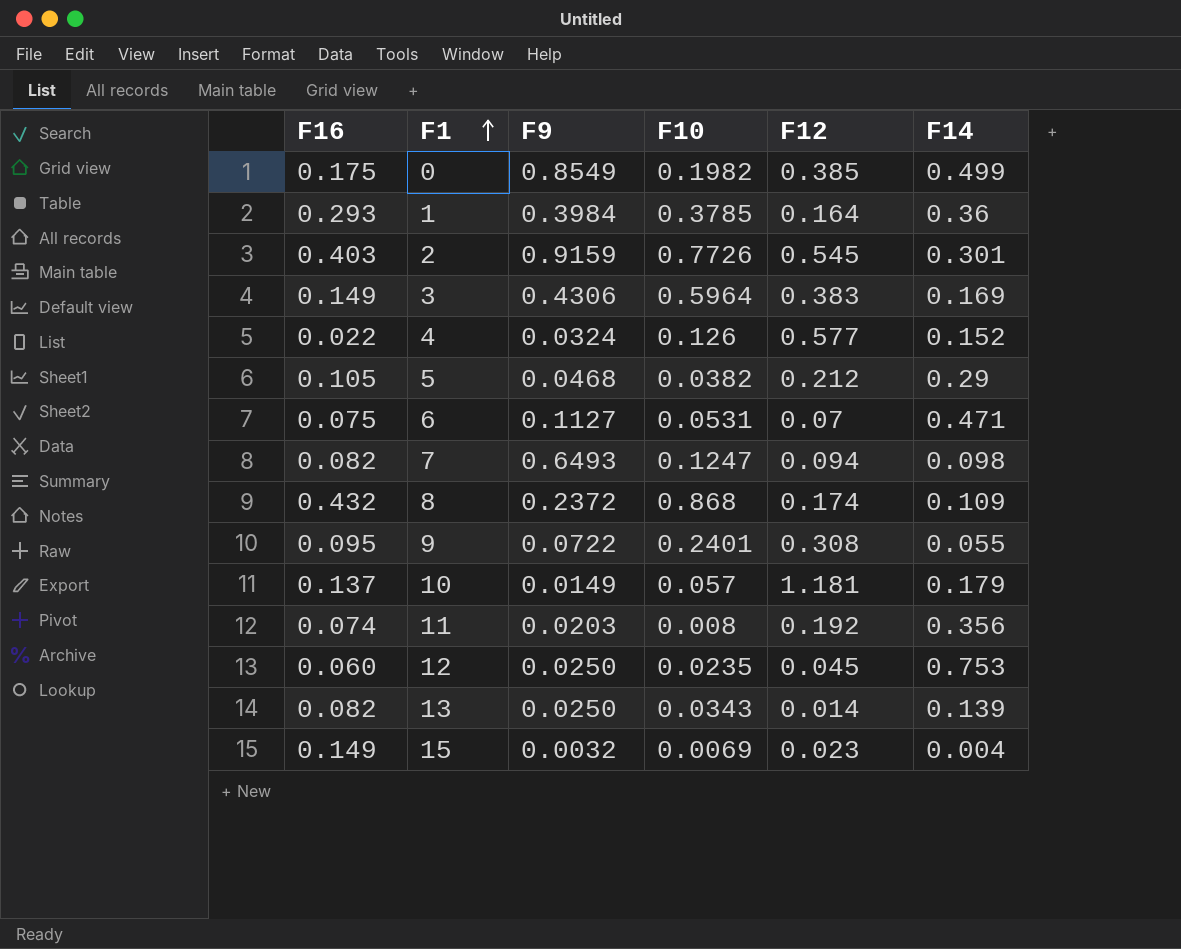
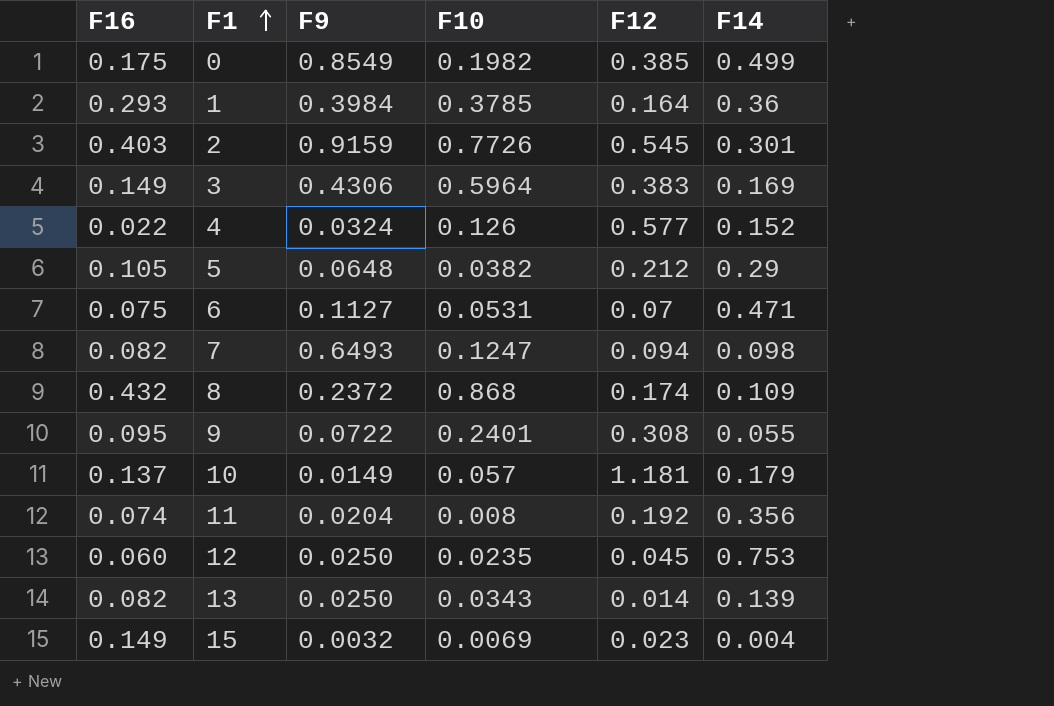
5 | F9: 0.0468 -> 0.0648
11 | F9: 0.0203 -> 0.0204

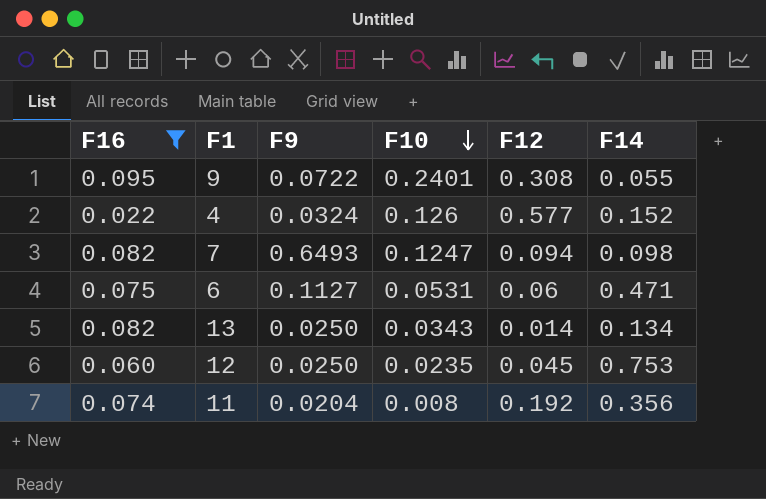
filter: none -> F16 <= 0.095
row order: F1 ascending -> F10 descending
6 | F12: 0.07 -> 0.06
13 | F14: 0.139 -> 0.134

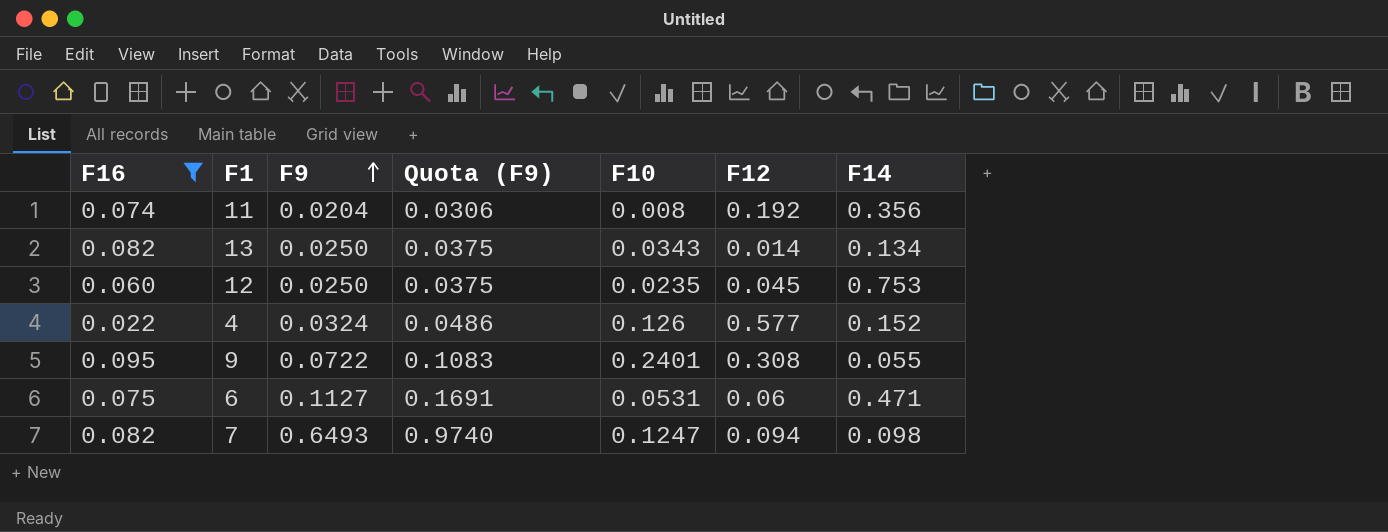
row order: F10 descending -> F9 ascending
column Quota (F9) | formula: none -> [F9] * 1.5

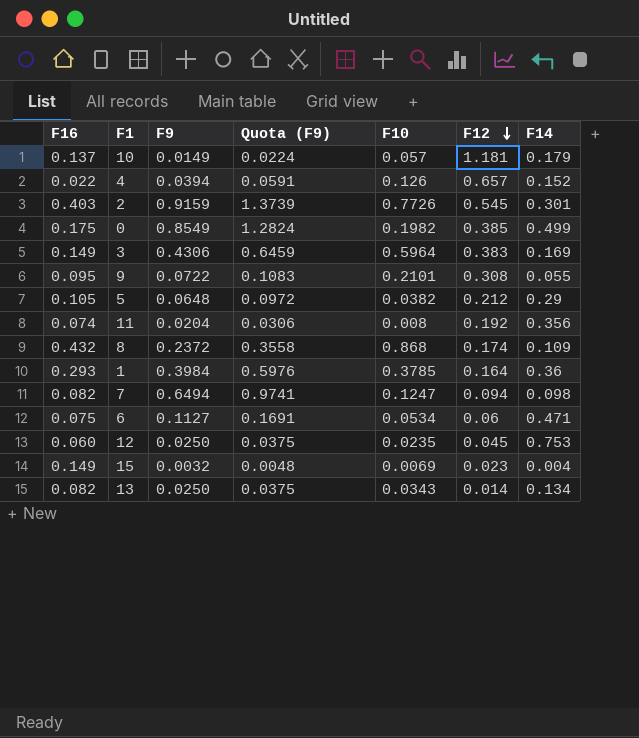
filter: F16 <= 0.095 -> none
row order: F9 ascending -> F12 descending
4 | F9: 0.0324 -> 0.0394
4 | Quota (F9): 0.0486 -> 0.0591
4 | F12: 0.577 -> 0.657
9 | F10: 0.2401 -> 0.2101
7 | F9: 0.6493 -> 0.6494
7 | Quota (F9): 0.9740 -> 0.9741
6 | F10: 0.0531 -> 0.0534

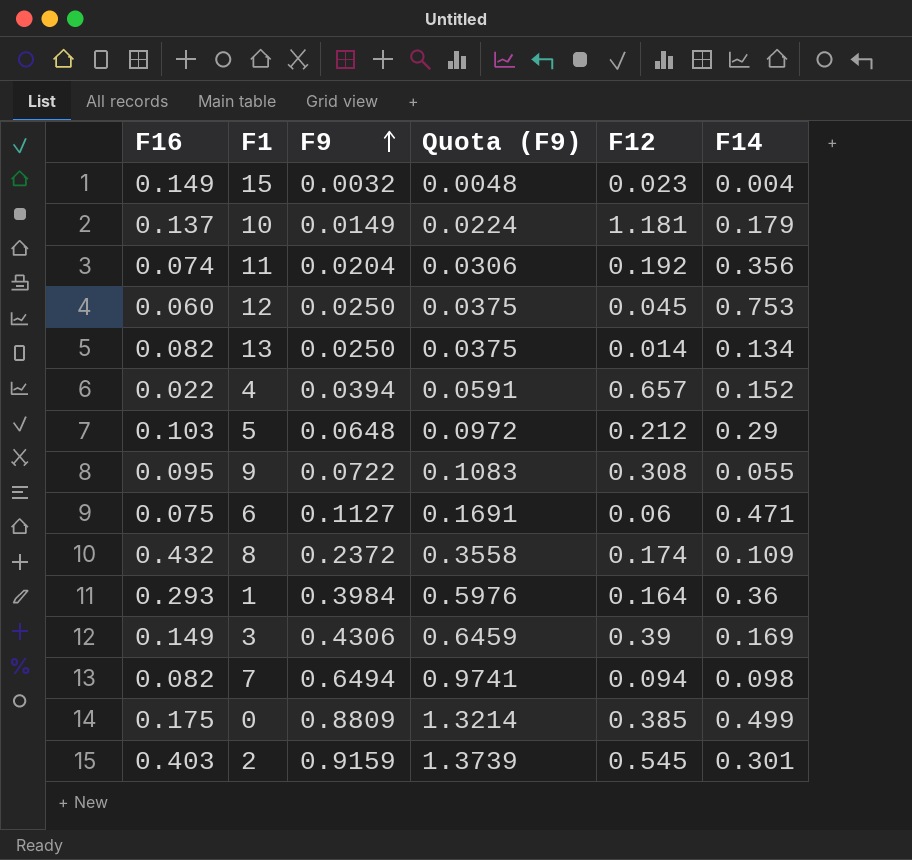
row order: F12 descending -> F9 ascending
column F10 | position: 5 -> none
5 | F16: 0.105 -> 0.103
3 | F12: 0.383 -> 0.39
0 | F9: 0.8549 -> 0.8809
0 | Quota (F9): 1.2824 -> 1.3214

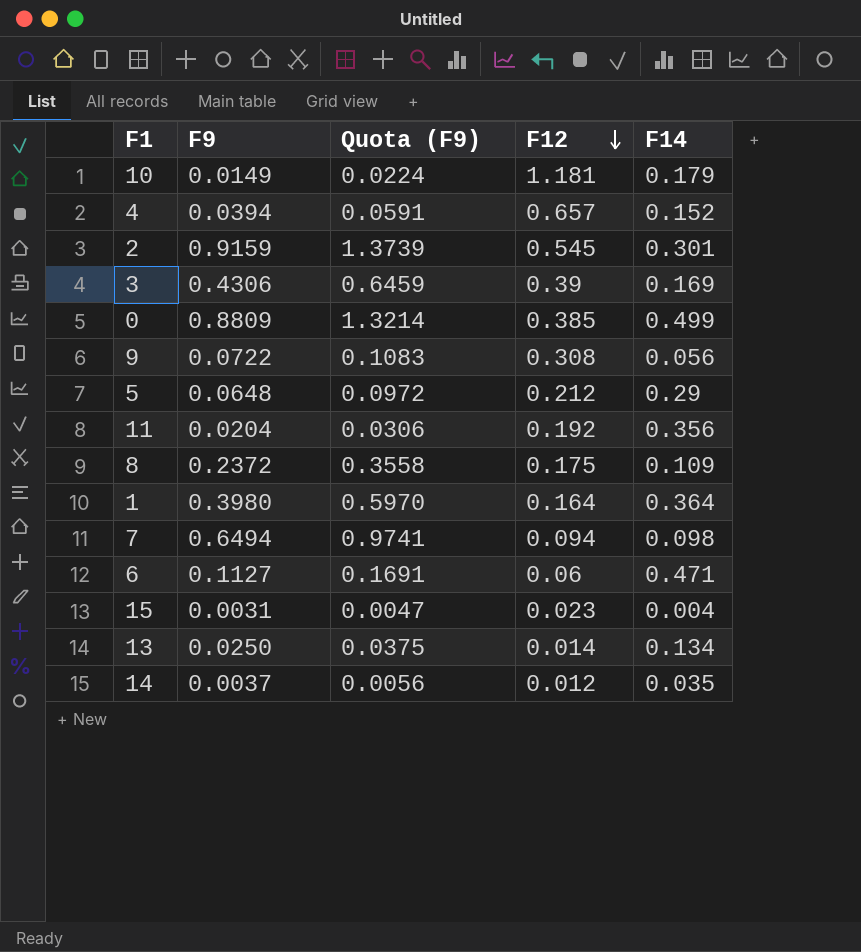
row order: F9 ascending -> F12 descending
column F16 | position: 1 -> none
row 12: 0.060 | 0.0250 | 0.0375 | 0.045 | 0.753 -> none
9 | F14: 0.055 -> 0.056
8 | F12: 0.174 -> 0.175
1 | F9: 0.3984 -> 0.3980
1 | Quota (F9): 0.5976 -> 0.5970
1 | F14: 0.36 -> 0.364
15 | F9: 0.0032 -> 0.0031
15 | Quota (F9): 0.0048 -> 0.0047
row 14: none -> 0.0037 | 0.0056 | 0.012 | 0.035

